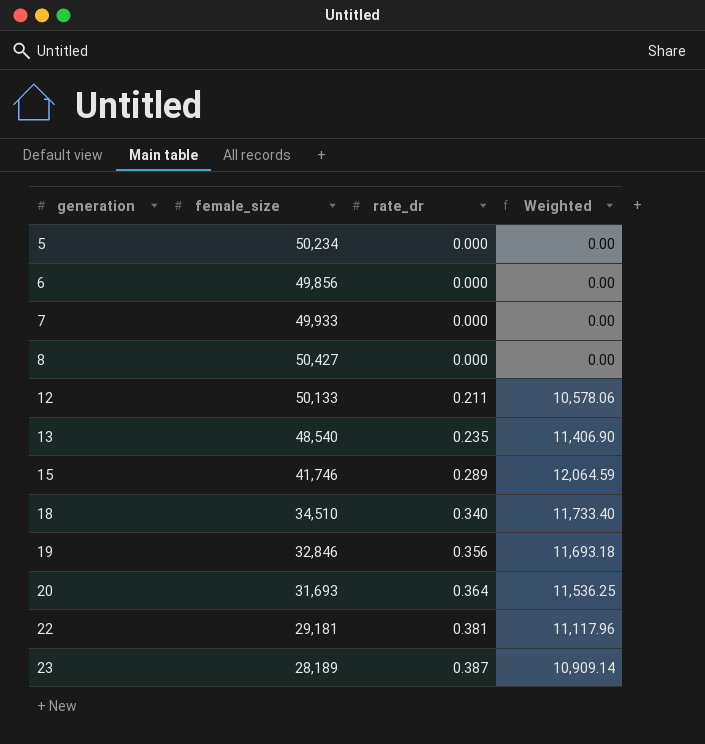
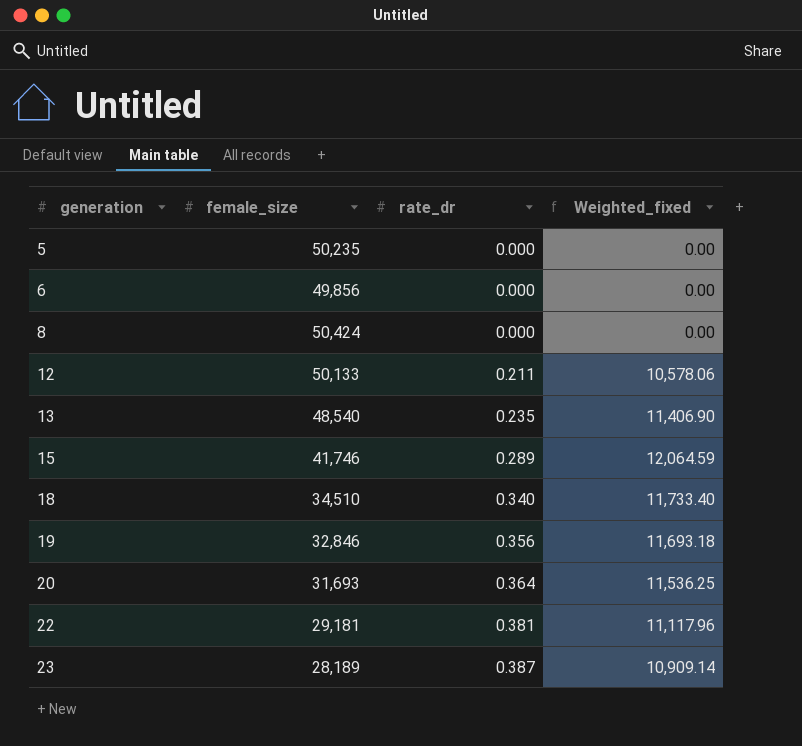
column name: Weighted -> Weighted_fixed
row 7: 49,933 | 0.000 | 0.00 -> none
5 | female_size: 50,234 -> 50,235
8 | female_size: 50,427 -> 50,424

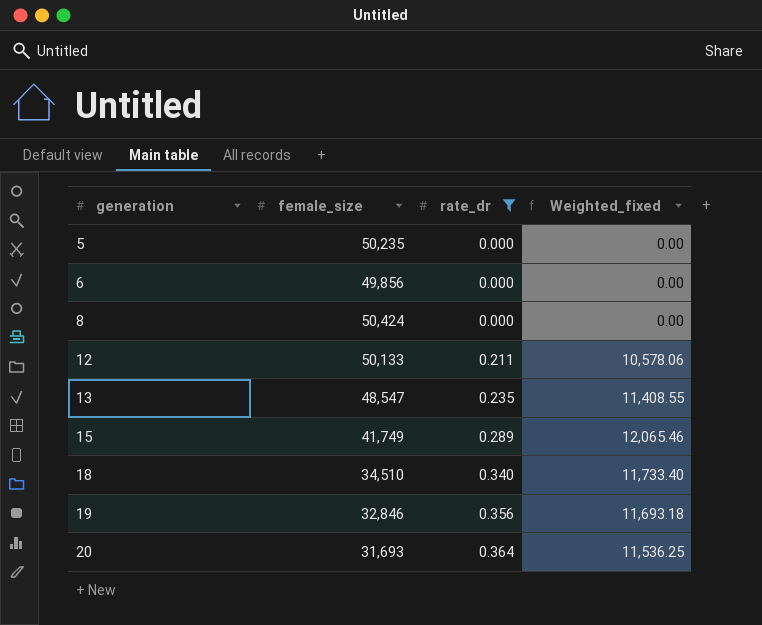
filter: none -> rate_dr <= 0.364
13 | female_size: 48,540 -> 48,547
13 | Weighted_fixed: 11,406.90 -> 11,408.55
15 | female_size: 41,746 -> 41,749
15 | Weighted_fixed: 12,064.59 -> 12,065.46

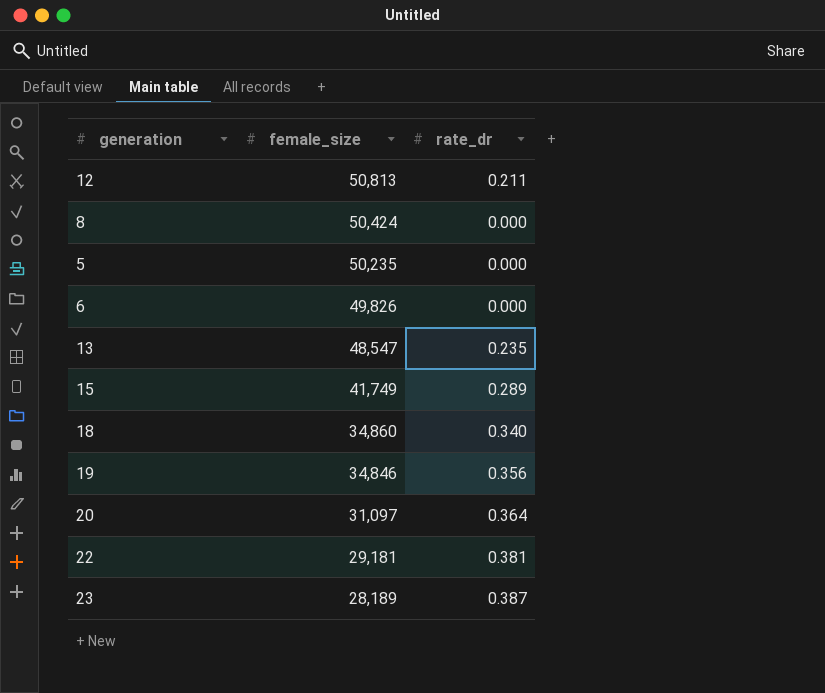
filter: rate_dr <= 0.364 -> none
row order: generation ascending -> female_size descending
column Weighted_fixed | formula: [female_size] * [rate_dr] -> none
12 | female_size: 50,133 -> 50,813
6 | female_size: 49,856 -> 49,826
18 | female_size: 34,510 -> 34,860
19 | female_size: 32,846 -> 34,846
20 | female_size: 31,693 -> 31,097

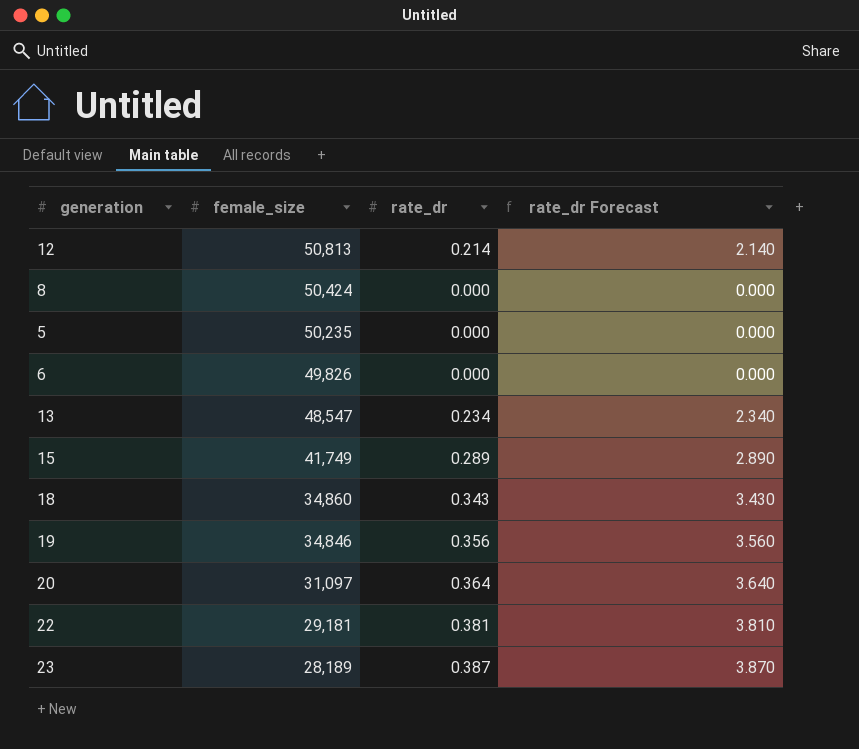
column rate_dr Forecast | formula: none -> [rate_dr] * 10
12 | rate_dr: 0.211 -> 0.214
13 | rate_dr: 0.235 -> 0.234
18 | rate_dr: 0.340 -> 0.343

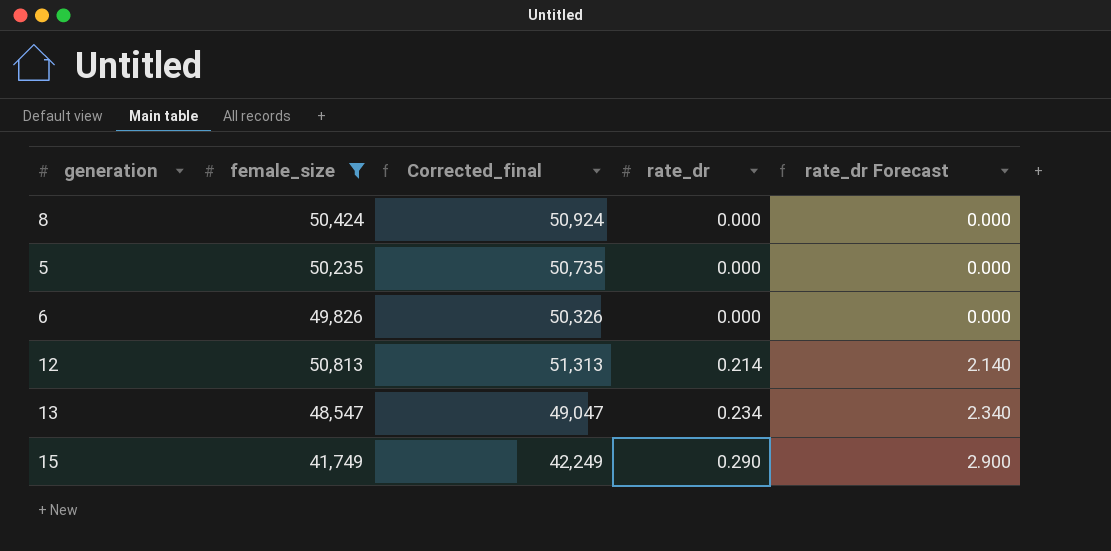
filter: none -> female_size >= 41,749
row order: female_size descending -> rate_dr ascending
column Corrected_final | formula: none -> [female_size] + 500
15 | rate_dr: 0.289 -> 0.290
15 | rate_dr Forecast: 2.890 -> 2.900

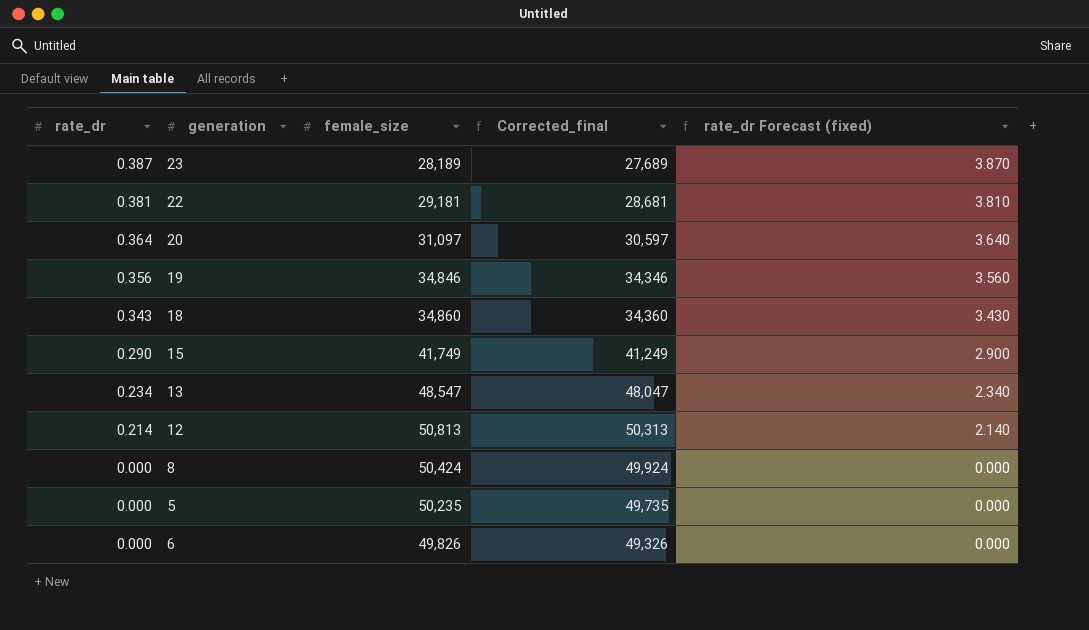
filter: female_size >= 41,749 -> none
row order: rate_dr ascending -> rate_dr descending
column rate_dr | position: 4 -> 1
column Corrected_final | formula: [female_size] + 500 -> [female_size] - 500
column name: rate_dr Forecast -> rate_dr Forecast (fixed)

